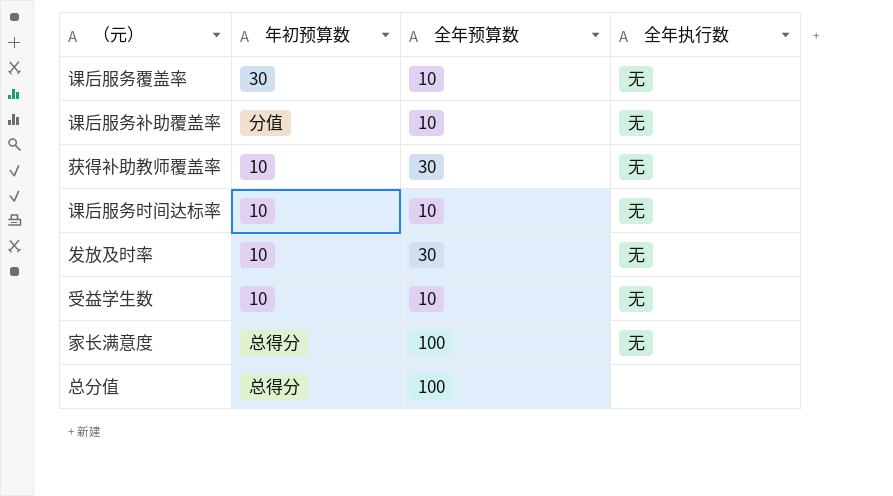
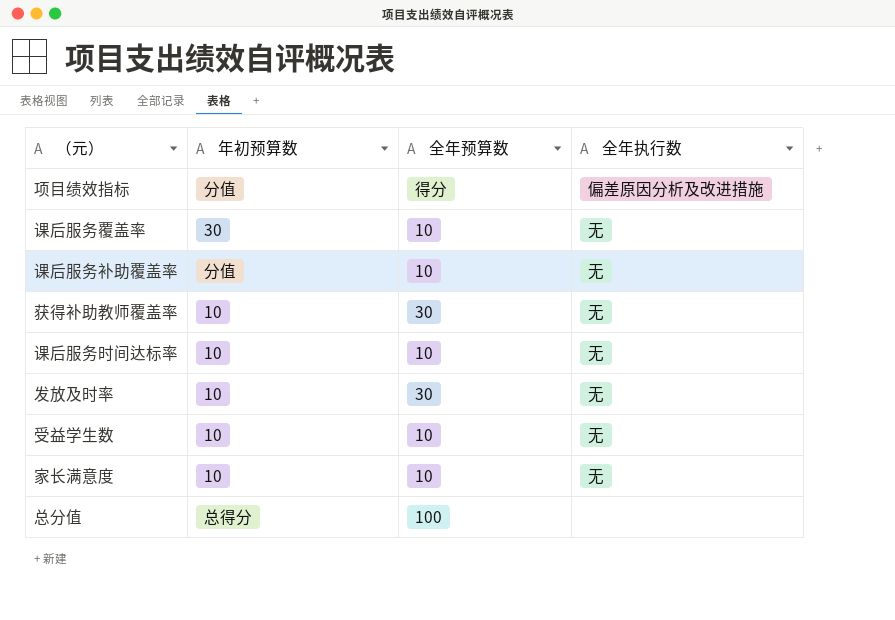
row 项目绩效指标: none -> 分值 | 得分 | 偏差原因分析及改进措施
家长满意度 | 年初预算数: 总得分 -> 10
家长满意度 | 全年预算数: 100 -> 10

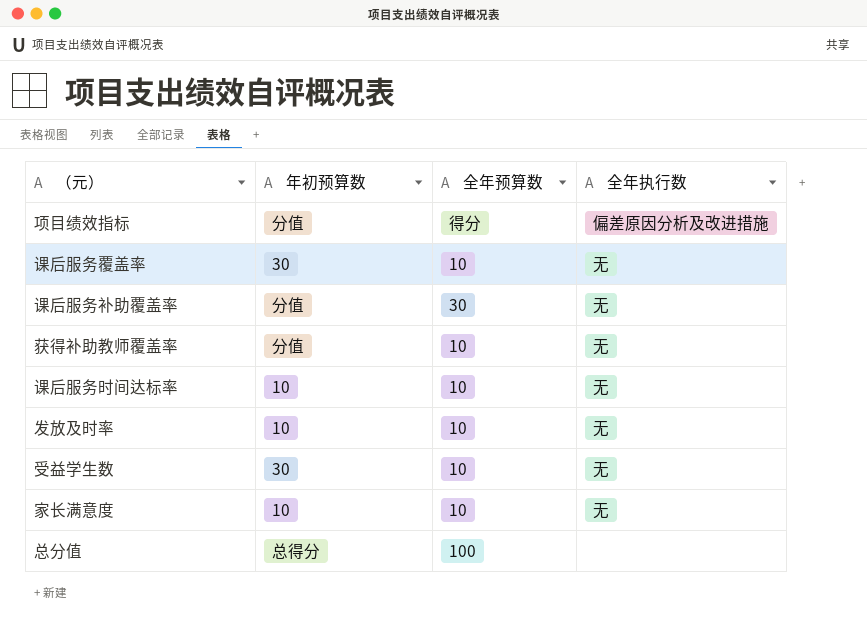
课后服务补助覆盖率 | 全年预算数: 10 -> 30
获得补助教师覆盖率 | 年初预算数: 10 -> 分值
获得补助教师覆盖率 | 全年预算数: 30 -> 10
发放及时率 | 全年预算数: 30 -> 10
受益学生数 | 年初预算数: 10 -> 30

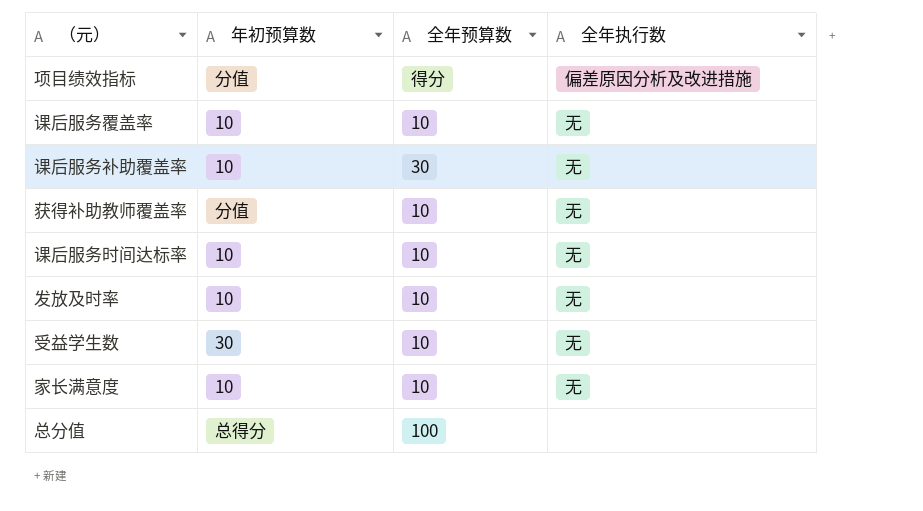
课后服务覆盖率 | 年初预算数: 30 -> 10
课后服务补助覆盖率 | 年初预算数: 分值 -> 10

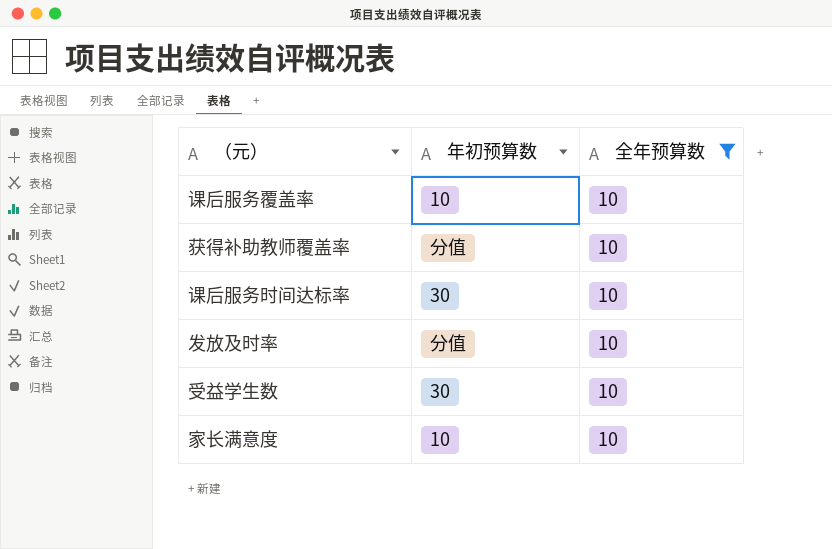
filter: none -> 全年预算数 = 10
column 全年执行数 | position: 4 -> none
课后服务时间达标率 | 年初预算数: 10 -> 30
发放及时率 | 年初预算数: 10 -> 分值

